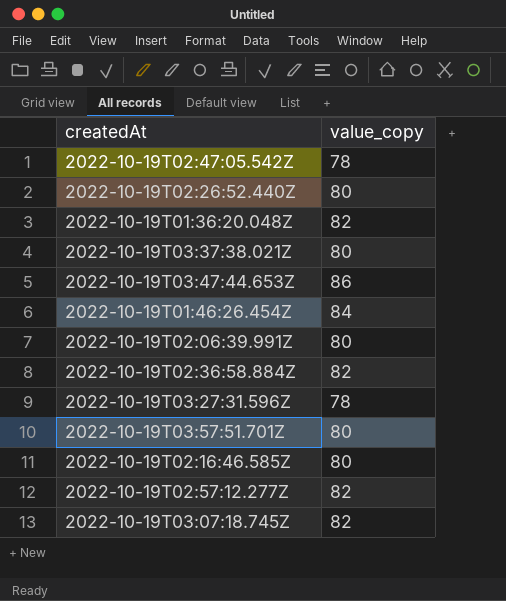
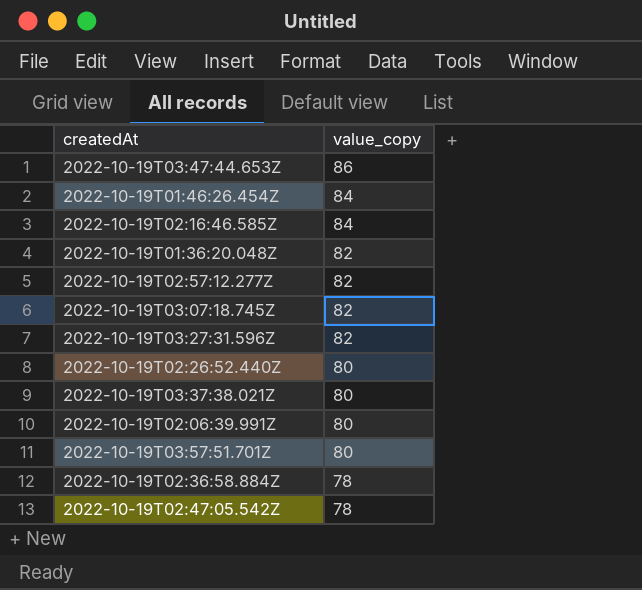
row order: none -> value_copy descending
2022-10-19T02:16:46.585Z | value_copy: 80 -> 84
2022-10-19T03:27:31.596Z | value_copy: 78 -> 82
2022-10-19T02:36:58.884Z | value_copy: 82 -> 78

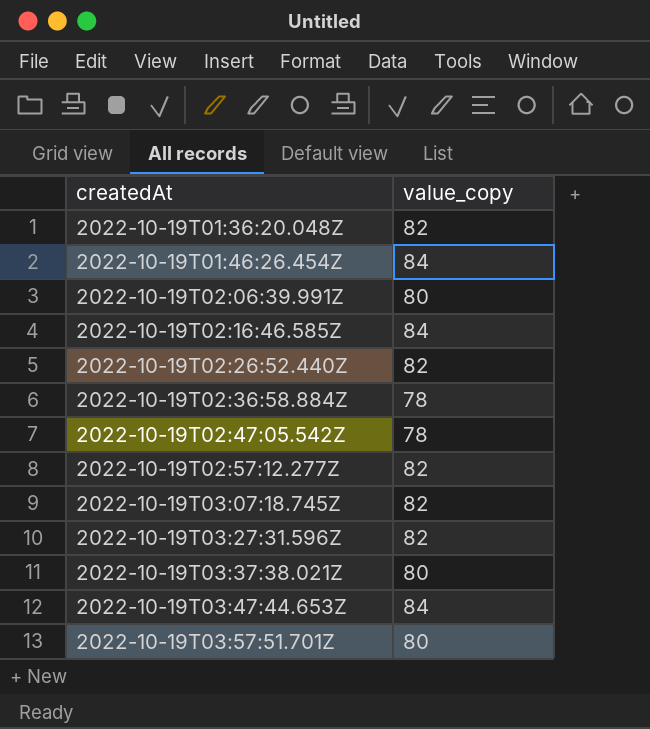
row order: value_copy descending -> createdAt ascending
2022-10-19T02:26:52.440Z | value_copy: 80 -> 82
2022-10-19T03:47:44.653Z | value_copy: 86 -> 84

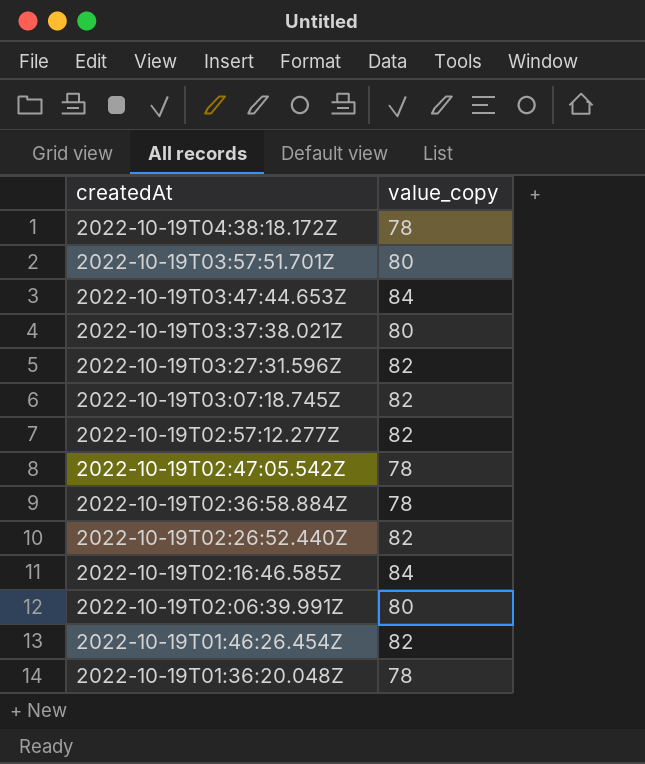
row order: createdAt ascending -> createdAt descending
row 2022-10-19T04:38:18.172Z: none -> 78
2022-10-19T01:46:26.454Z | value_copy: 84 -> 82
2022-10-19T01:36:20.048Z | value_copy: 82 -> 78

